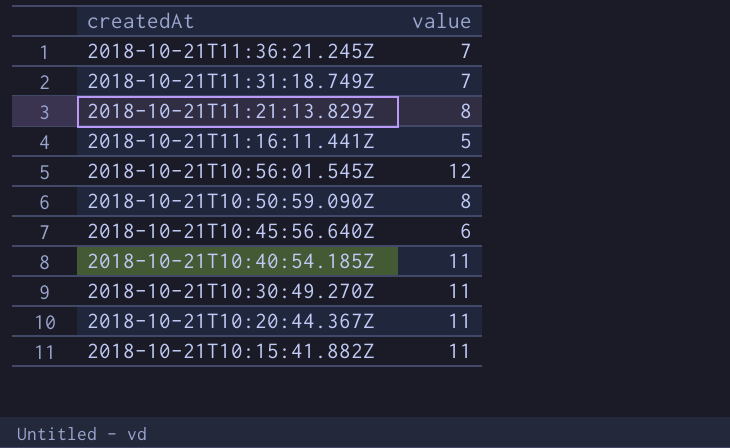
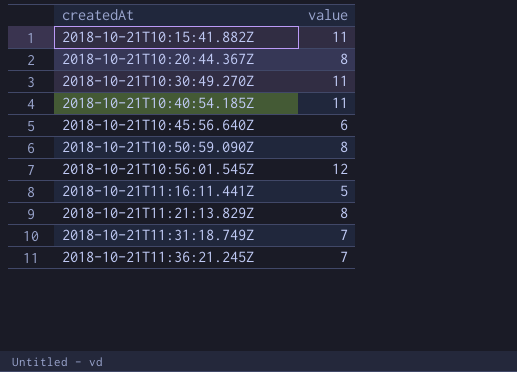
row order: createdAt descending -> createdAt ascending
2018-10-21T10:20:44.367Z | value: 11 -> 8

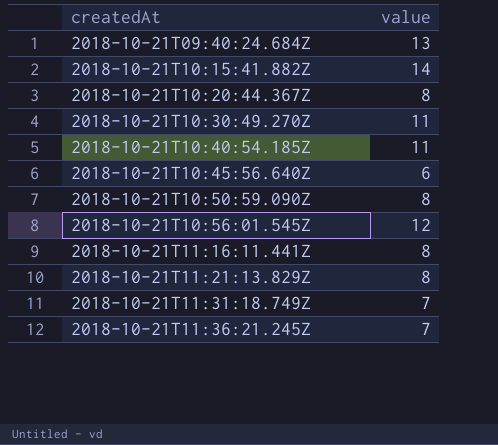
row 2018-10-21T09:40:24.684Z: none -> 13
2018-10-21T10:15:41.882Z | value: 11 -> 14
2018-10-21T11:16:11.441Z | value: 5 -> 8

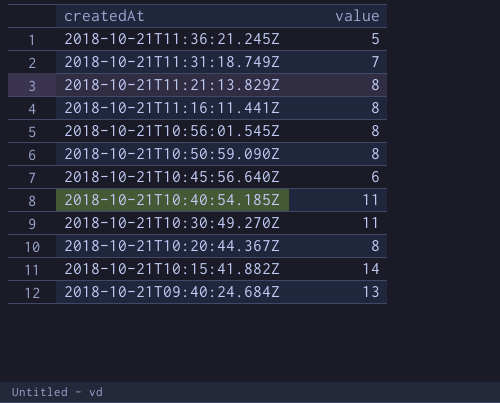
row order: createdAt ascending -> createdAt descending
2018-10-21T11:36:21.245Z | value: 7 -> 5
2018-10-21T10:56:01.545Z | value: 12 -> 8

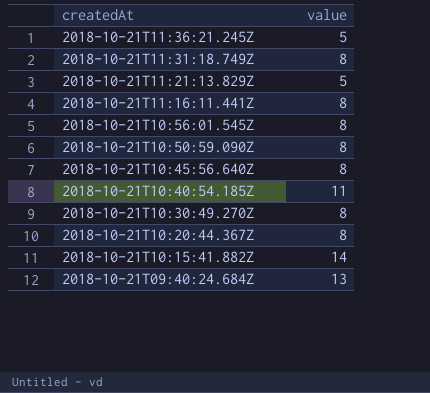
2018-10-21T11:31:18.749Z | value: 7 -> 8
2018-10-21T11:21:13.829Z | value: 8 -> 5
2018-10-21T10:45:56.640Z | value: 6 -> 8
2018-10-21T10:30:49.270Z | value: 11 -> 8

